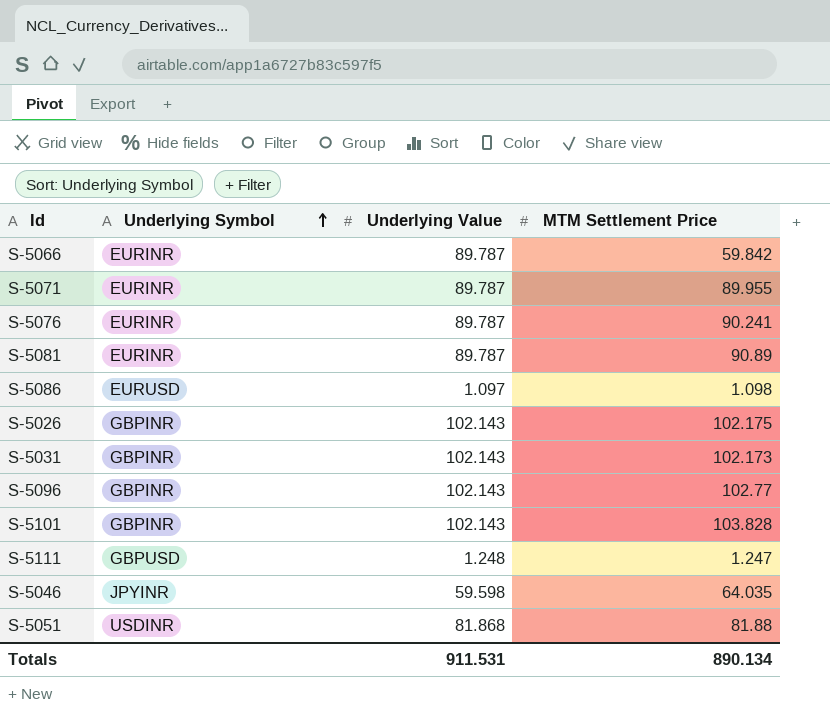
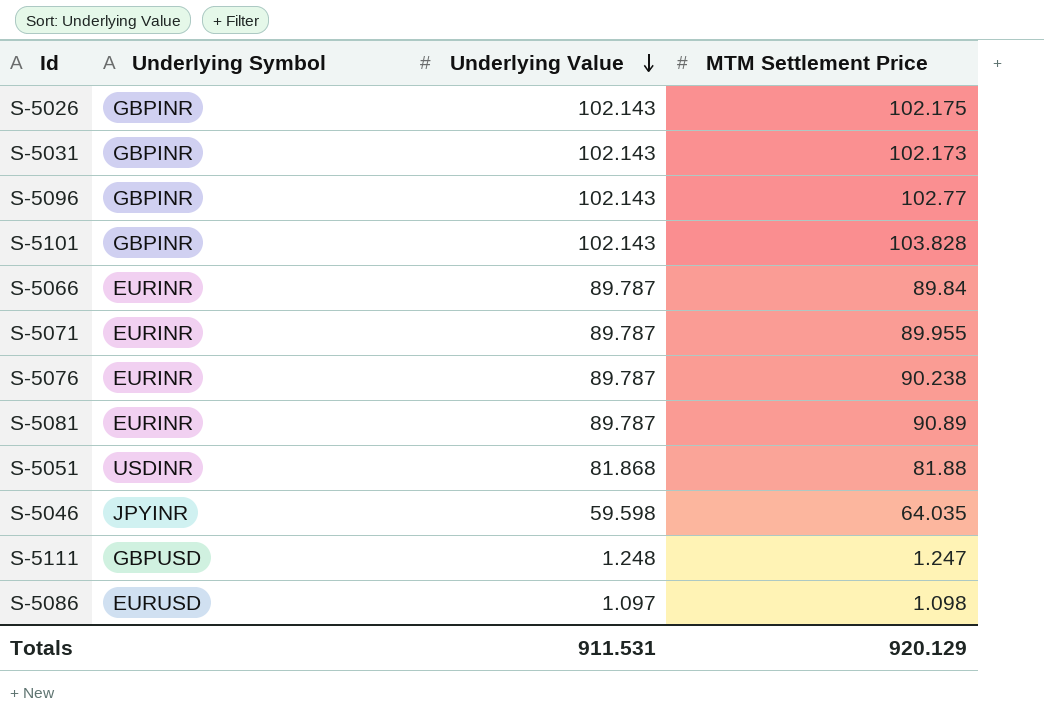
row order: Underlying Symbol ascending -> Underlying Value descending
S-5066 | MTM Settlement Price: 59.842 -> 89.84
S-5076 | MTM Settlement Price: 90.241 -> 90.238
Totals | MTM Settlement Price: 890.134 -> 920.129

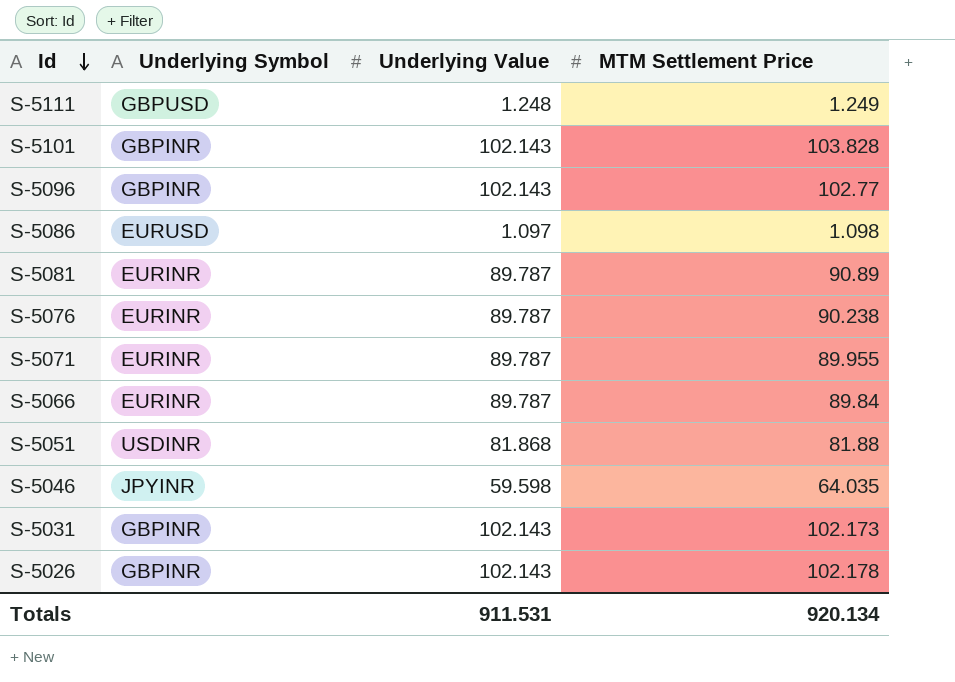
row order: Underlying Value descending -> Id descending
S-5111 | MTM Settlement Price: 1.247 -> 1.249
S-5026 | MTM Settlement Price: 102.175 -> 102.178
Totals | MTM Settlement Price: 920.129 -> 920.134

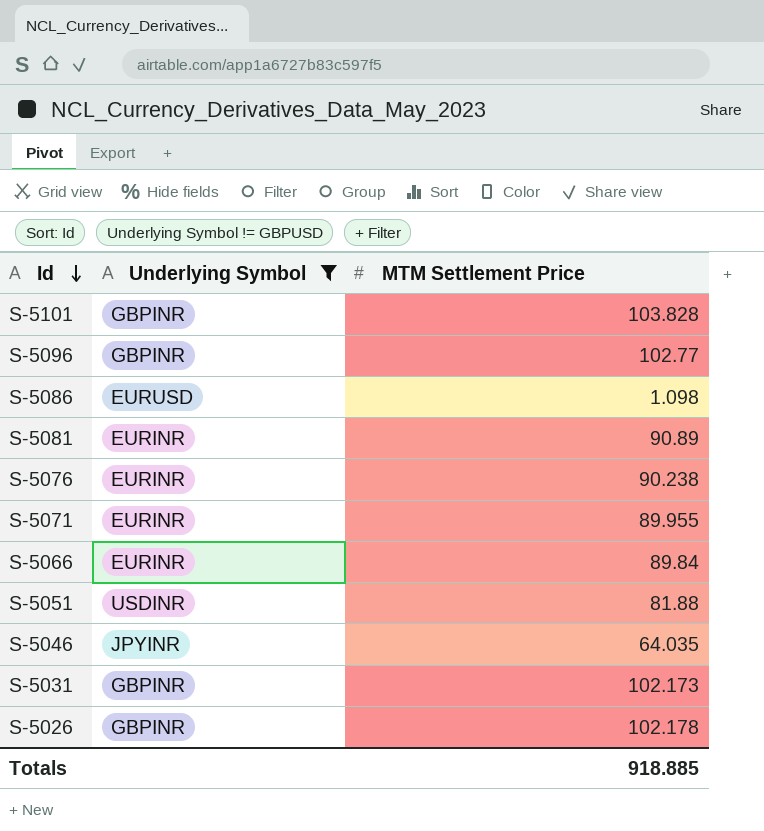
filter: none -> Underlying Symbol != GBPUSD
column Underlying Value | position: 3 -> none
Totals | MTM Settlement Price: 920.134 -> 918.885

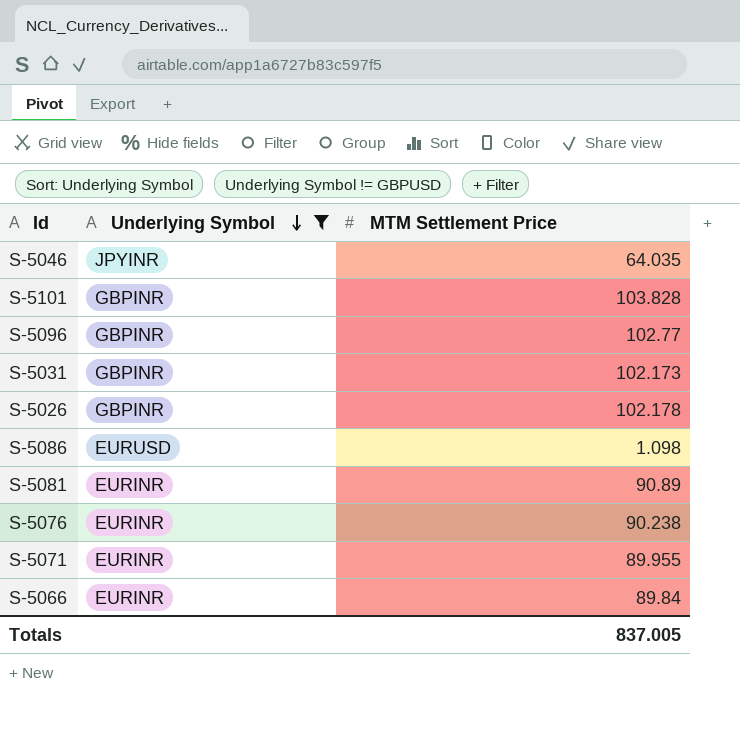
row order: Id descending -> Underlying Symbol descending
row S-5051: USDINR | 81.88 -> none
Totals | MTM Settlement Price: 918.885 -> 837.005

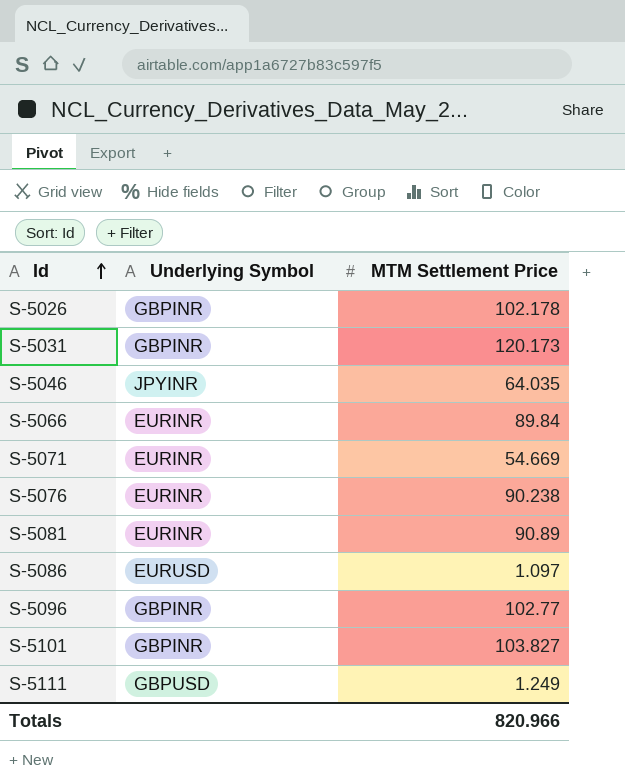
filter: Underlying Symbol != GBPUSD -> none
row order: Underlying Symbol descending -> Id ascending
S-5031 | MTM Settlement Price: 102.173 -> 120.173
S-5071 | MTM Settlement Price: 89.955 -> 54.669
S-5086 | MTM Settlement Price: 1.098 -> 1.097
S-5101 | MTM Settlement Price: 103.828 -> 103.827
Totals | MTM Settlement Price: 837.005 -> 820.966

